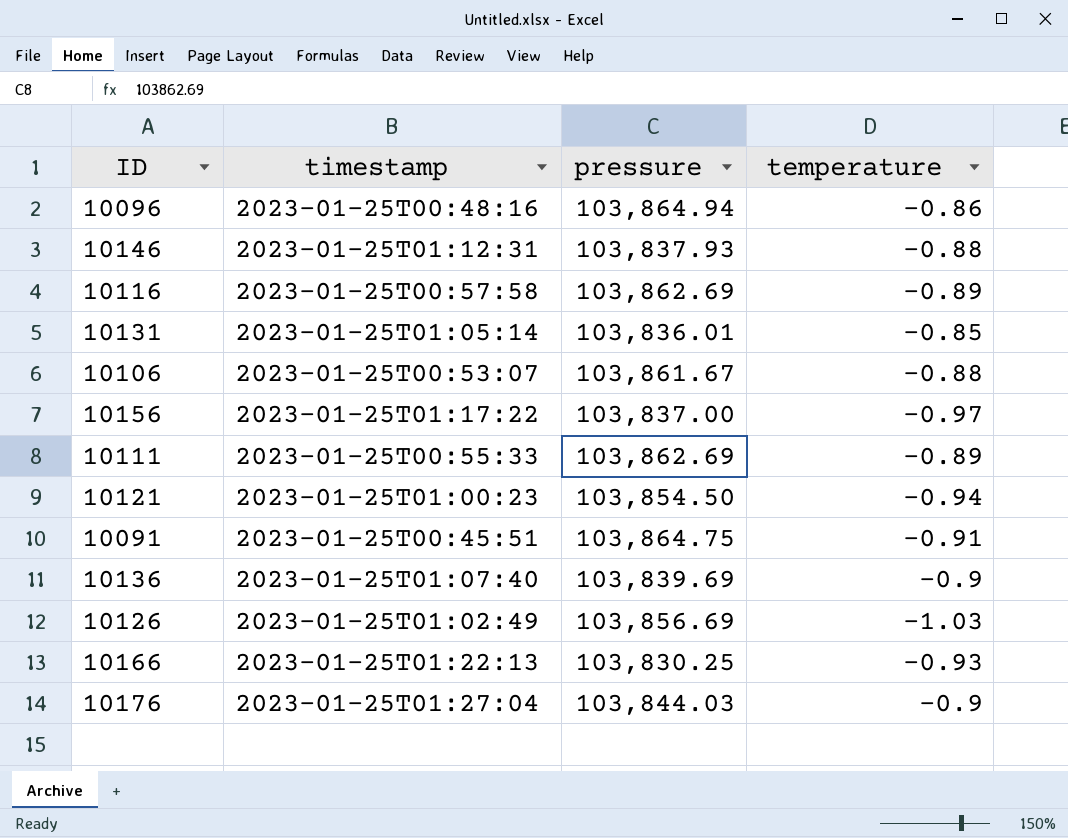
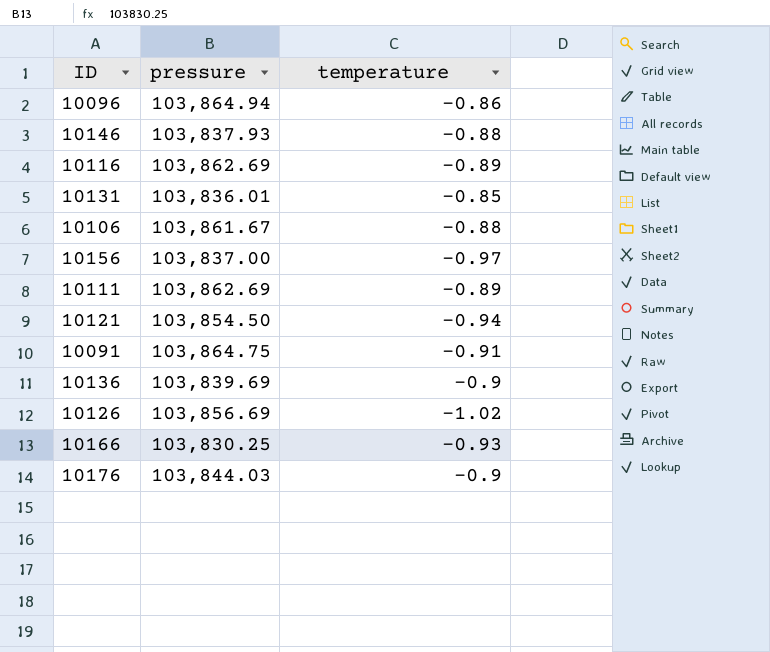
column timestamp | position: 2 -> none
10126 | temperature: -1.03 -> -1.02

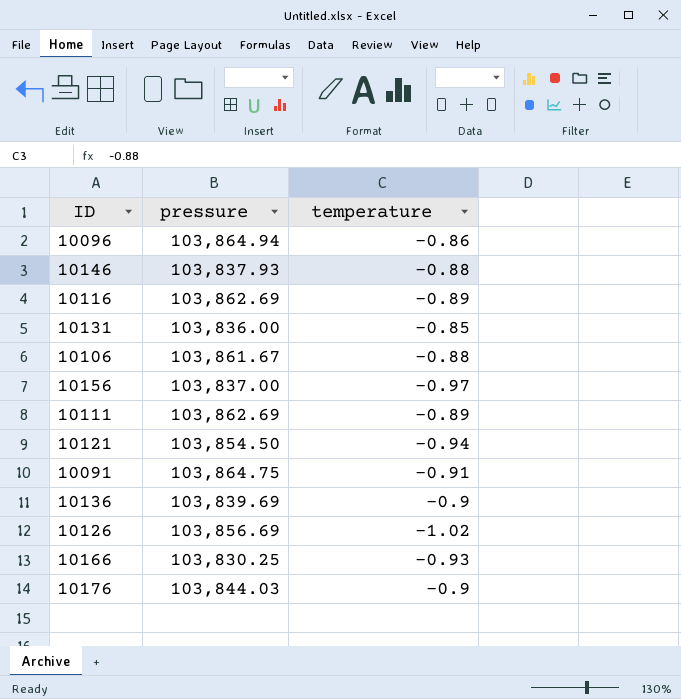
10131 | pressure: 103,836.01 -> 103,836.00

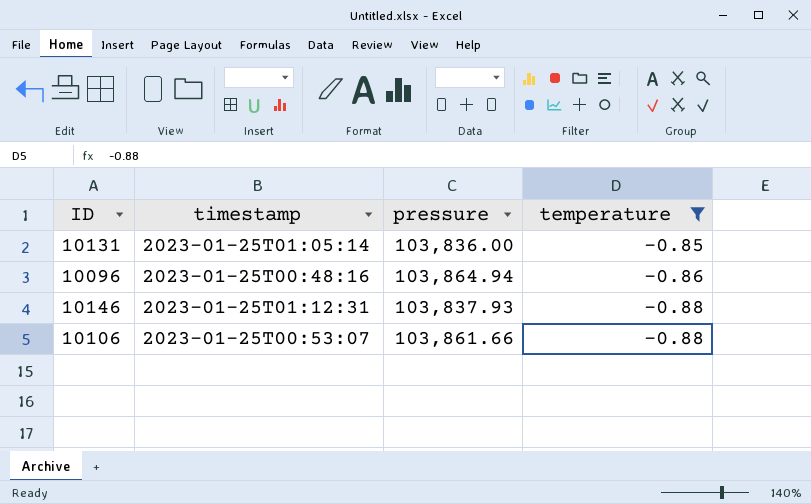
filter: none -> temperature >= -0.88
row order: none -> temperature descending
column timestamp | position: none -> 2
10106 | pressure: 103,861.67 -> 103,861.66

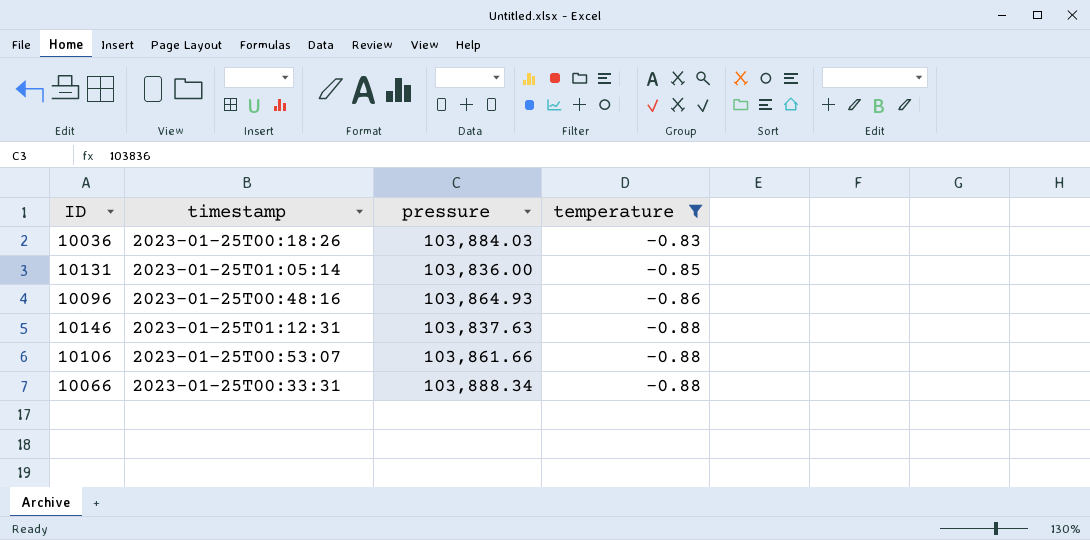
row 10036: none -> 2023-01-25T00:18:26 | 103,884.03 | -0.83
10096 | pressure: 103,864.94 -> 103,864.93
10146 | pressure: 103,837.93 -> 103,837.63
row 10066: none -> 2023-01-25T00:33:31 | 103,888.34 | -0.88

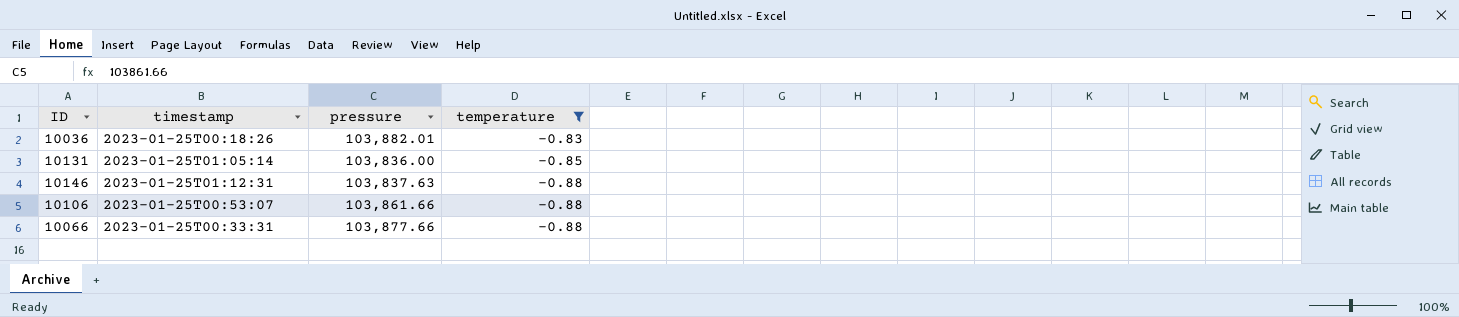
row 10096: 2023-01-25T00:48:16 | 103,864.93 | -0.86 -> none
10036 | pressure: 103,884.03 -> 103,882.01
10066 | pressure: 103,888.34 -> 103,877.66

